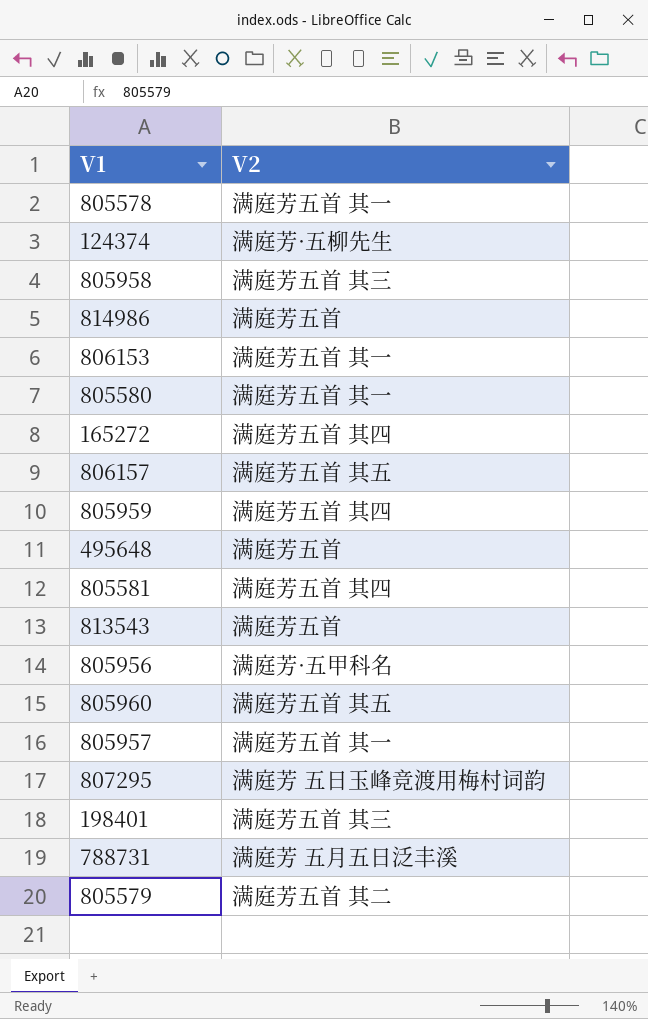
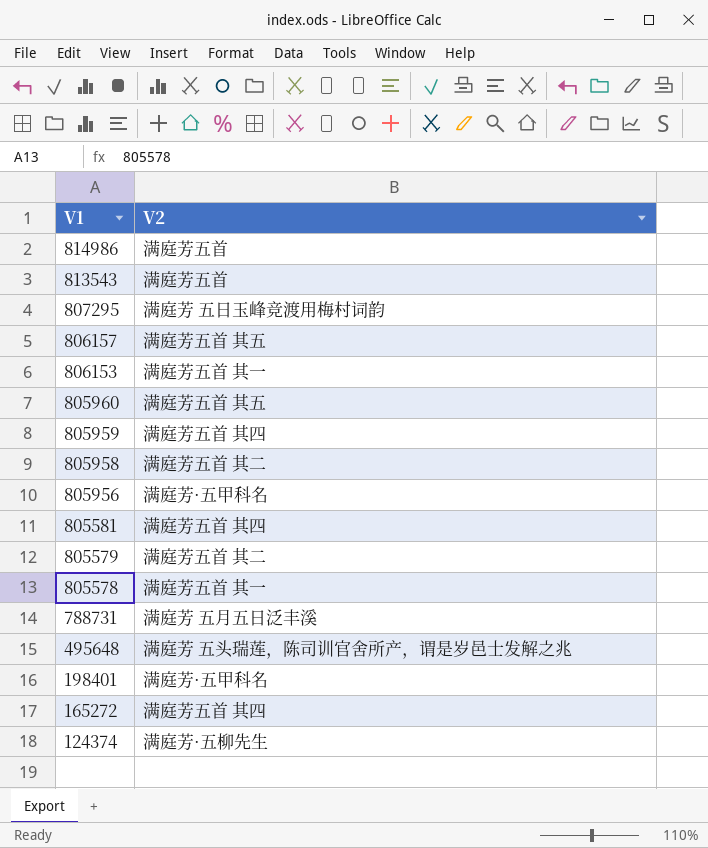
row order: none -> V1 descending
row 805580: 满庭芳五首 其一 -> none
row 805957: 满庭芳五首 其一 -> none
805958 | V2: 满庭芳五首 其三 -> 满庭芳五首 其二
495648 | V2: 满庭芳五首 -> 满庭芳 五头瑞莲，陈司训官舍所产，谓是岁邑士发解之兆
198401 | V2: 满庭芳五首 其三 -> 满庭芳·五甲科名

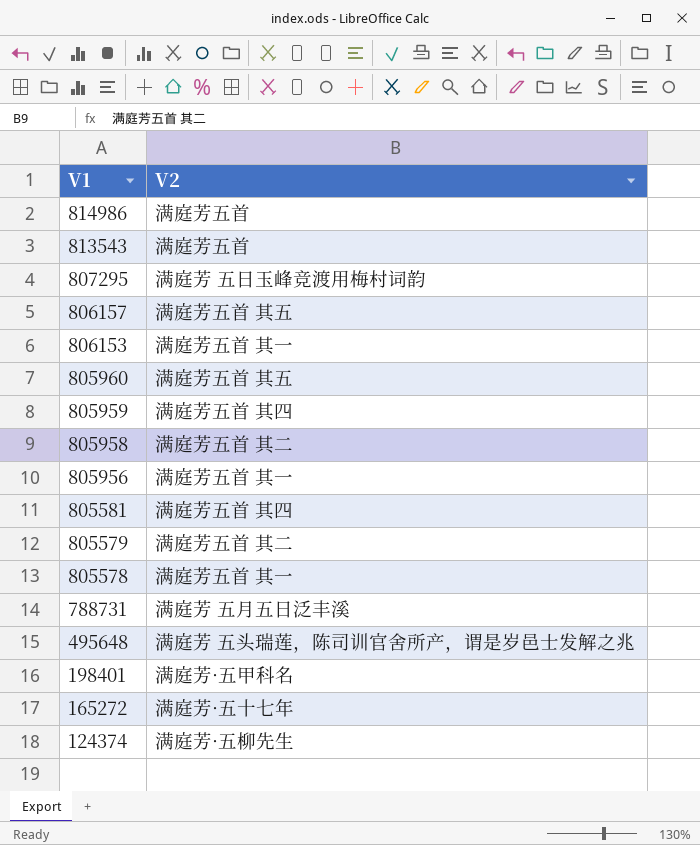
805956 | V2: 满庭芳·五甲科名 -> 满庭芳五首 其一
165272 | V2: 满庭芳五首 其四 -> 满庭芳·五十七年

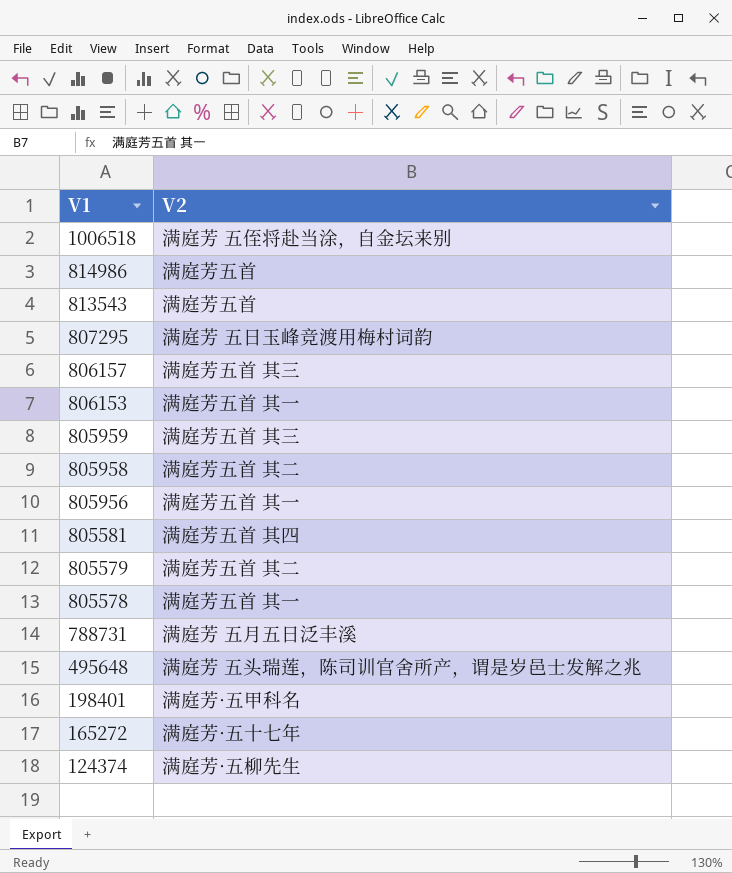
row 805960: 满庭芳五首 其五 -> none
row 1006518: none -> 满庭芳 五侄将赴当涂，自金坛来别
806157 | V2: 满庭芳五首 其五 -> 满庭芳五首 其三
805959 | V2: 满庭芳五首 其四 -> 满庭芳五首 其三

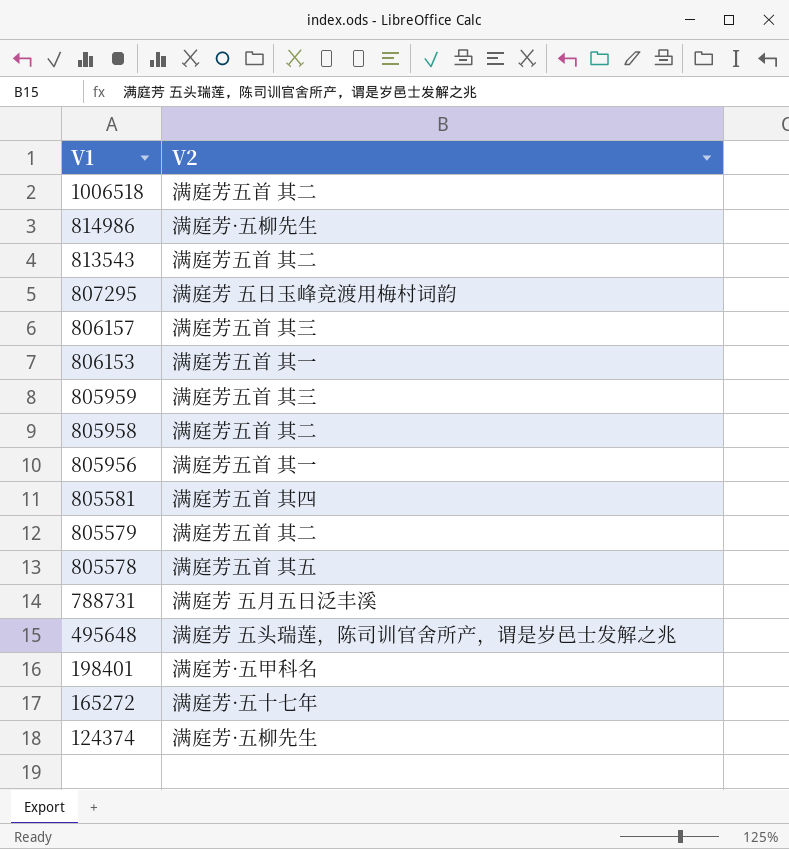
1006518 | V2: 满庭芳 五侄将赴当涂，自金坛来别 -> 满庭芳五首 其二
814986 | V2: 满庭芳五首 -> 满庭芳·五柳先生
813543 | V2: 满庭芳五首 -> 满庭芳五首 其二
805578 | V2: 满庭芳五首 其一 -> 满庭芳五首 其五

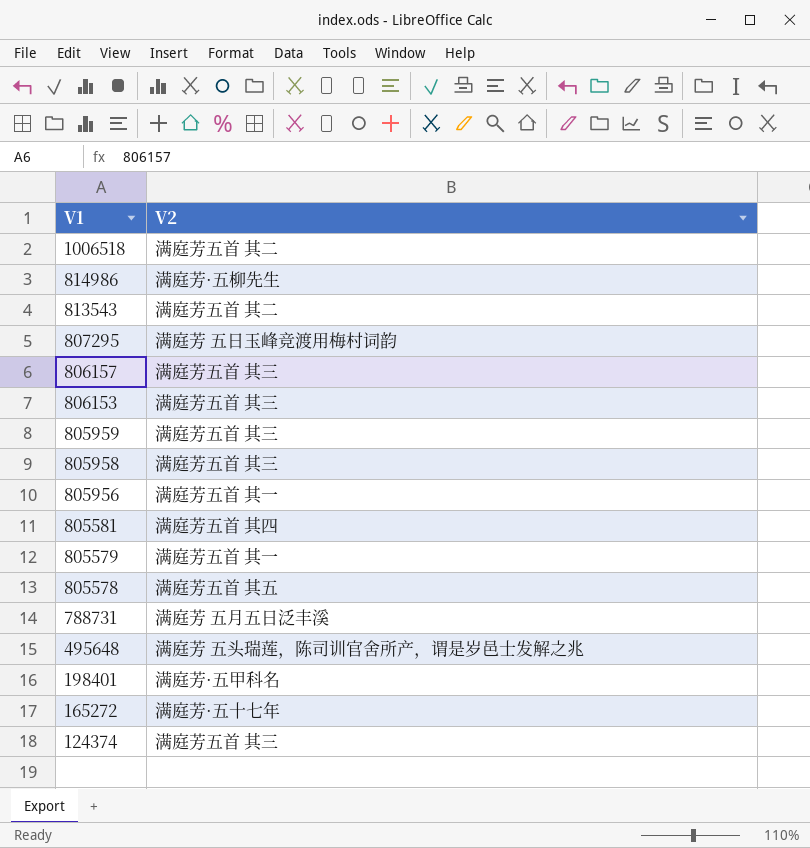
806153 | V2: 满庭芳五首 其一 -> 满庭芳五首 其三
805958 | V2: 满庭芳五首 其二 -> 满庭芳五首 其三
805579 | V2: 满庭芳五首 其二 -> 满庭芳五首 其一
124374 | V2: 满庭芳·五柳先生 -> 满庭芳五首 其三

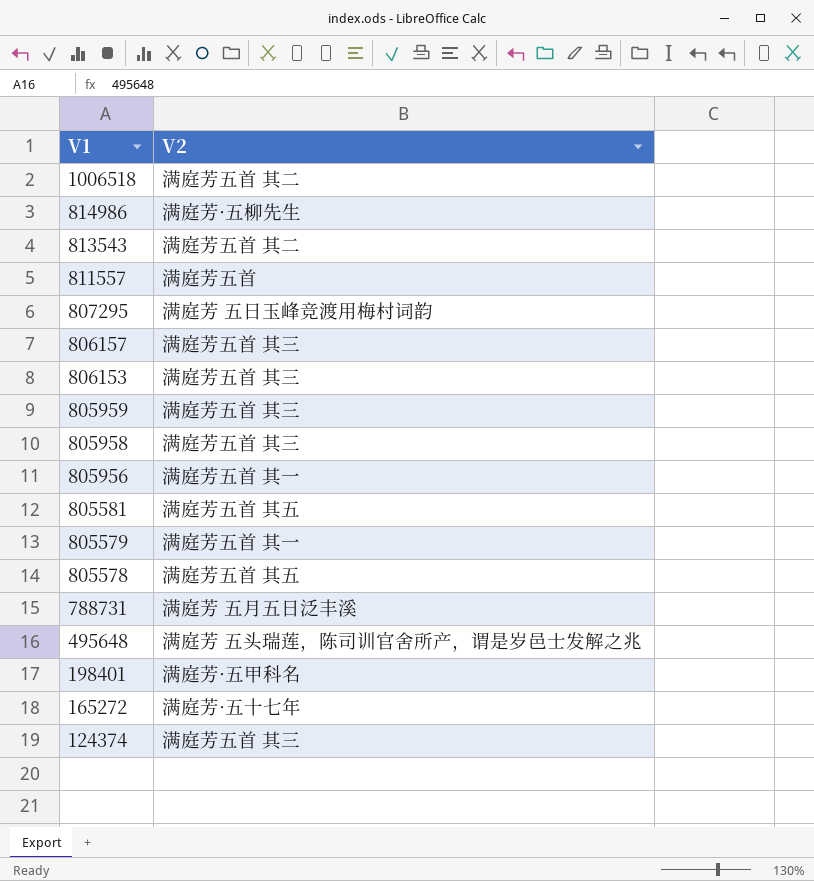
row 811557: none -> 满庭芳五首
805581 | V2: 满庭芳五首 其四 -> 满庭芳五首 其五

